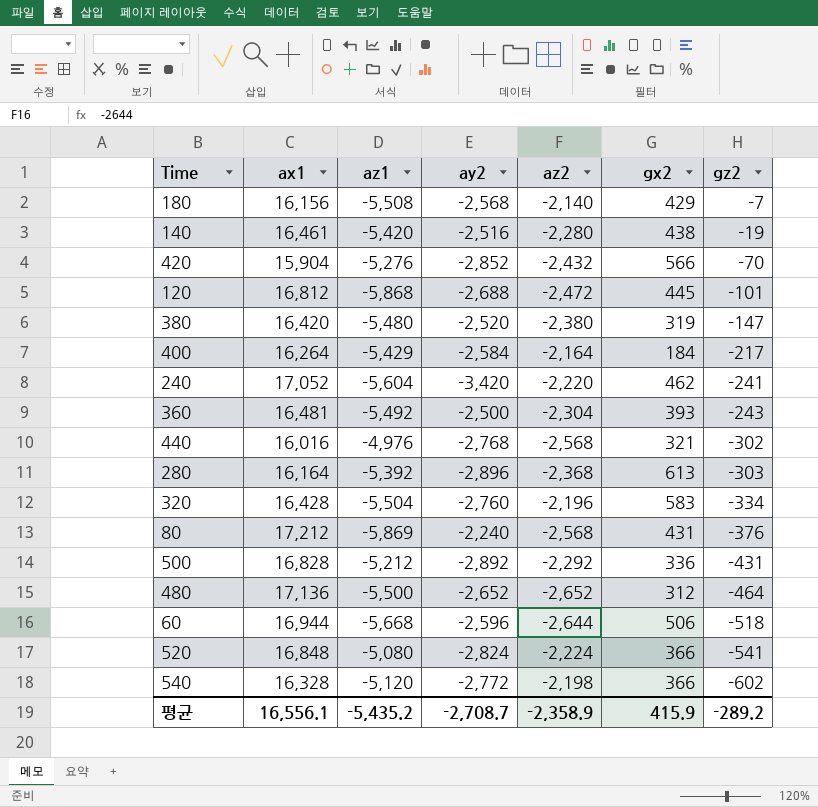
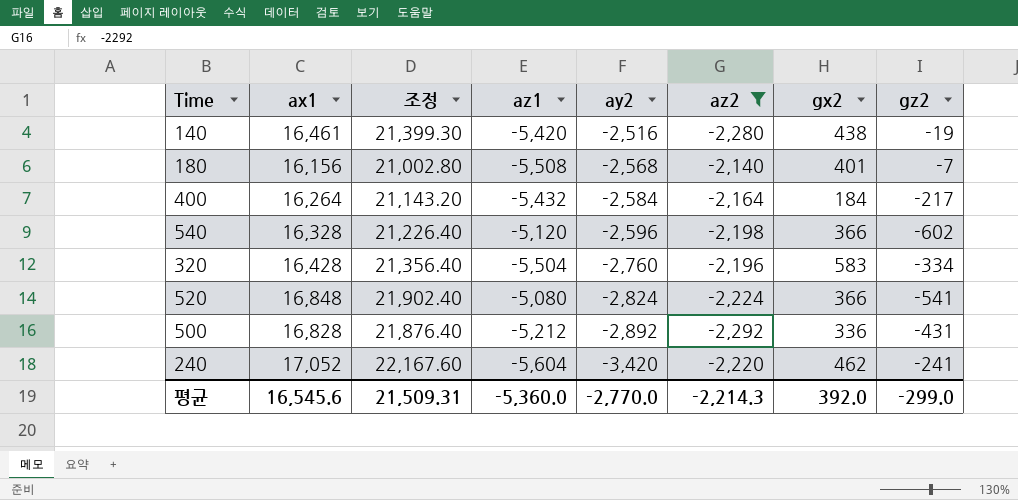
filter: none -> az2 >= -2,292
row order: gz2 descending -> ay2 descending
column 조정 | formula: none -> [ax1] * 1.3
180 | gx2: 429 -> 401
400 | az1: -5,429 -> -5,432
540 | ay2: -2,772 -> -2,596
평균 | ax1: 16,556.1 -> 16,545.6
평균 | az1: -5,435.2 -> -5,360.0
평균 | ay2: -2,708.7 -> -2,770.0
평균 | az2: -2,358.9 -> -2,214.3
평균 | gx2: 415.9 -> 392.0
평균 | gz2: -289.2 -> -299.0

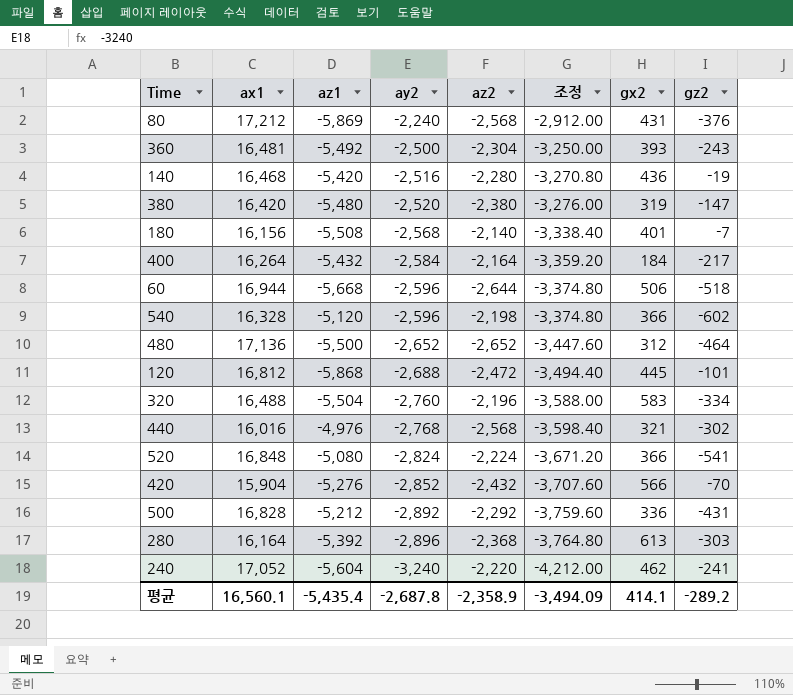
filter: az2 >= -2,292 -> none
column 조정 | formula: [ax1] * 1.3 -> [ay2] * 1.3
column 조정 | position: 3 -> 6
140 | ax1: 16,461 -> 16,468
140 | gx2: 438 -> 436
320 | ax1: 16,428 -> 16,488
240 | ay2: -3,420 -> -3,240
평균 | ax1: 16,545.6 -> 16,560.1
평균 | az1: -5,360.0 -> -5,435.4
평균 | ay2: -2,770.0 -> -2,687.8
평균 | az2: -2,214.3 -> -2,358.9
평균 | 조정: 21,509.31 -> -3,494.09
평균 | gx2: 392.0 -> 414.1
평균 | gz2: -299.0 -> -289.2

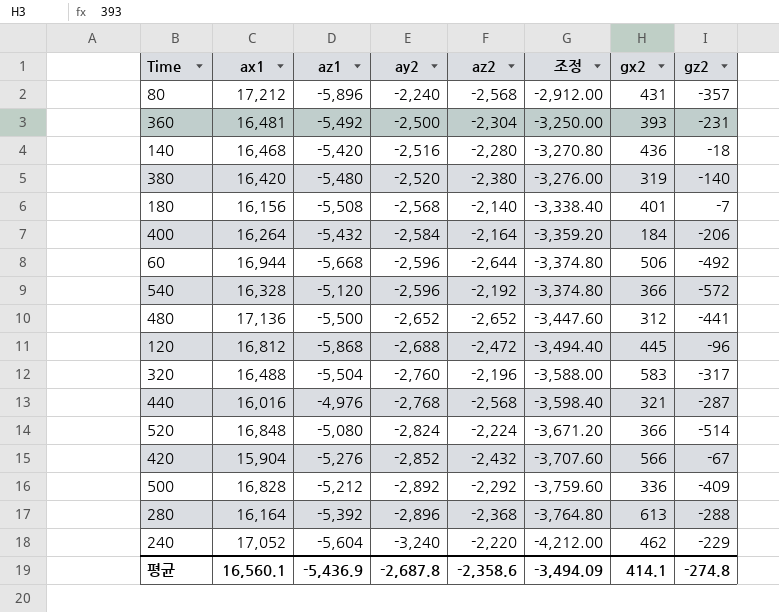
80 | az1: -5,869 -> -5,896
80 | gz2: -376 -> -357
360 | gz2: -243 -> -231
140 | gz2: -19 -> -18
380 | gz2: -147 -> -140
400 | gz2: -217 -> -206
60 | gz2: -518 -> -492
540 | az2: -2,198 -> -2,192
540 | gz2: -602 -> -572
480 | gz2: -464 -> -441
120 | gz2: -101 -> -96
320 | gz2: -334 -> -317
440 | gz2: -302 -> -287
520 | gz2: -541 -> -514
420 | gz2: -70 -> -67
500 | gz2: -431 -> -409
280 | gz2: -303 -> -288
240 | gz2: -241 -> -229
평균 | az1: -5,435.4 -> -5,436.9
평균 | az2: -2,358.9 -> -2,358.6
평균 | gz2: -289.2 -> -274.8

